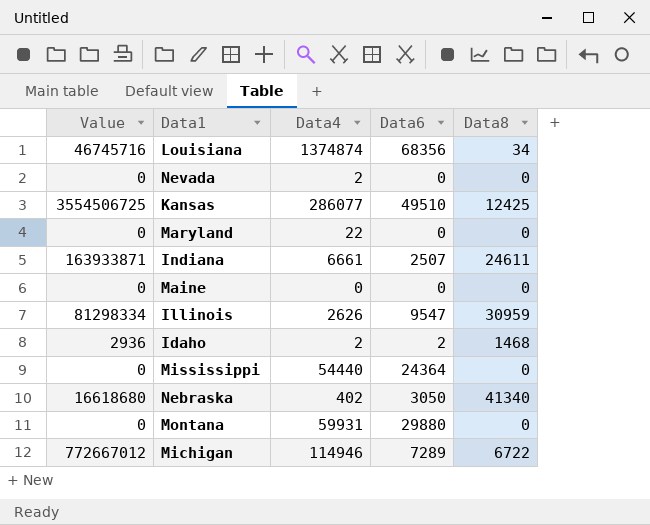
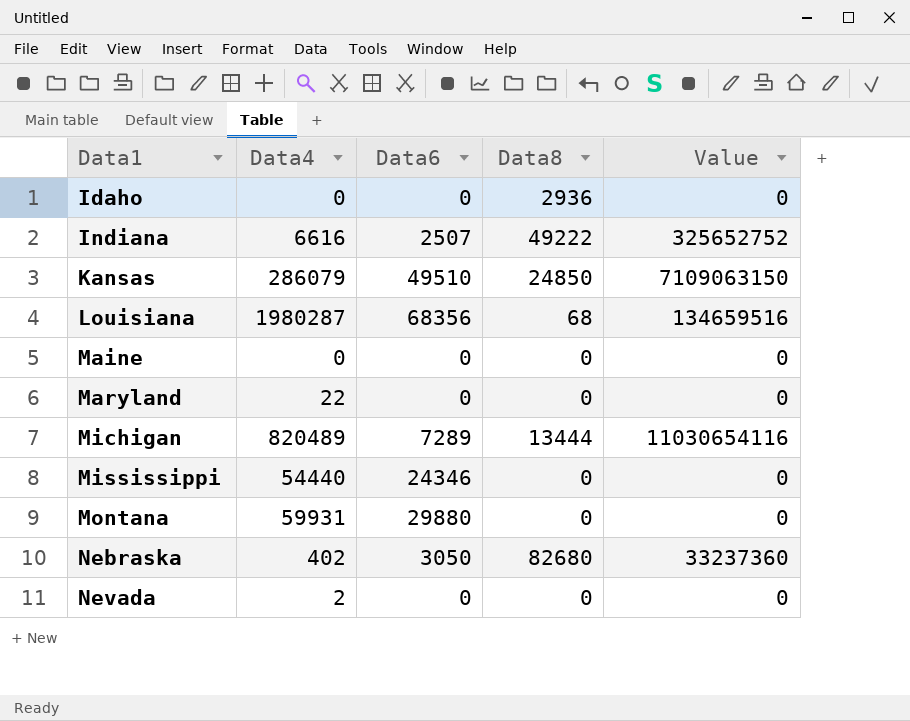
row order: none -> Data1 ascending
column Value | position: 1 -> 5
row Illinois: 81298334 | 2626 | 9547 | 30959 -> none
Idaho | Data4: 2 -> 0
Idaho | Data6: 2 -> 0
Idaho | Data8: 1468 -> 2936
Idaho | Value: 2936 -> 0
Indiana | Data4: 6661 -> 6616
Indiana | Data8: 24611 -> 49222
Indiana | Value: 163933871 -> 325652752
Kansas | Data4: 286077 -> 286079
Kansas | Data8: 12425 -> 24850
Kansas | Value: 3554506725 -> 7109063150
Louisiana | Data4: 1374874 -> 1980287
Louisiana | Data8: 34 -> 68
Louisiana | Value: 46745716 -> 134659516
Michigan | Data4: 114946 -> 820489
Michigan | Data8: 6722 -> 13444
Michigan | Value: 772667012 -> 11030654116
Mississippi | Data6: 24364 -> 24346
Nebraska | Data8: 41340 -> 82680
Nebraska | Value: 16618680 -> 33237360

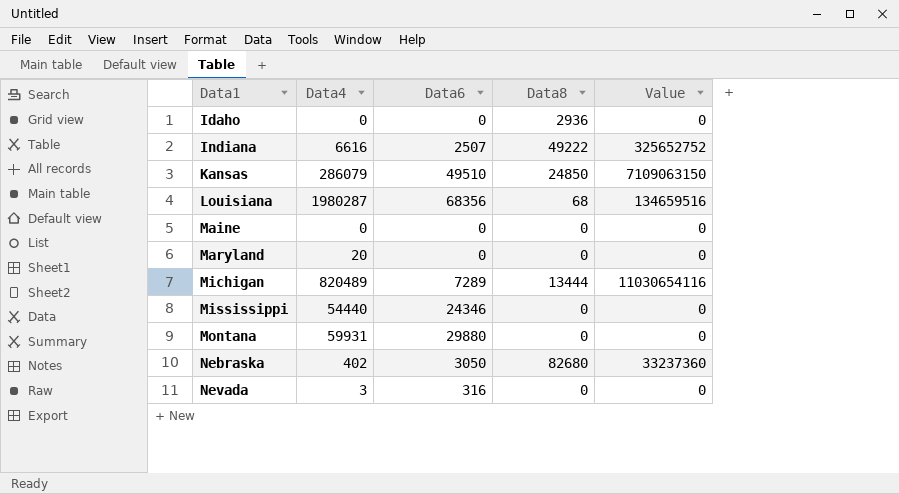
Maryland | Data4: 22 -> 20
Nevada | Data4: 2 -> 3
Nevada | Data6: 0 -> 316

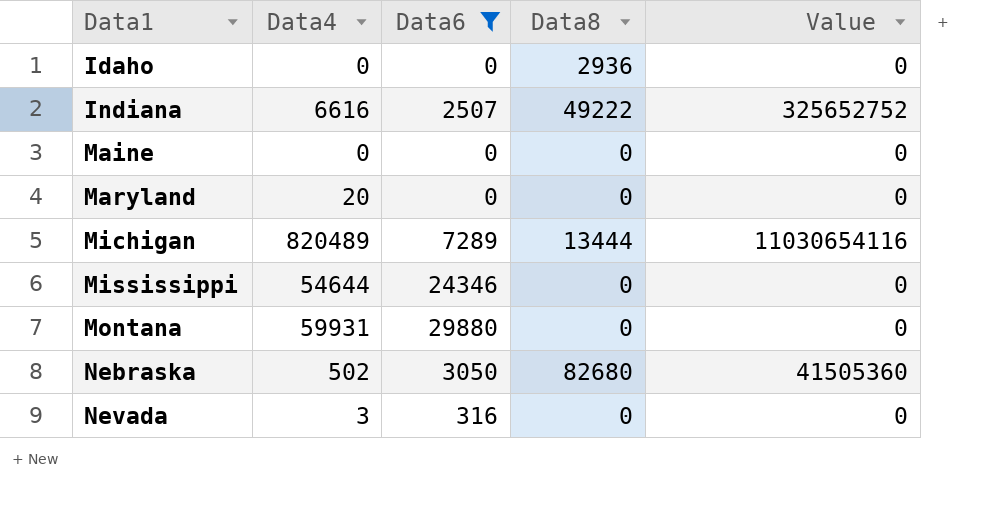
filter: none -> Data6 <= 29880
Mississippi | Data4: 54440 -> 54644
Nebraska | Data4: 402 -> 502
Nebraska | Value: 33237360 -> 41505360

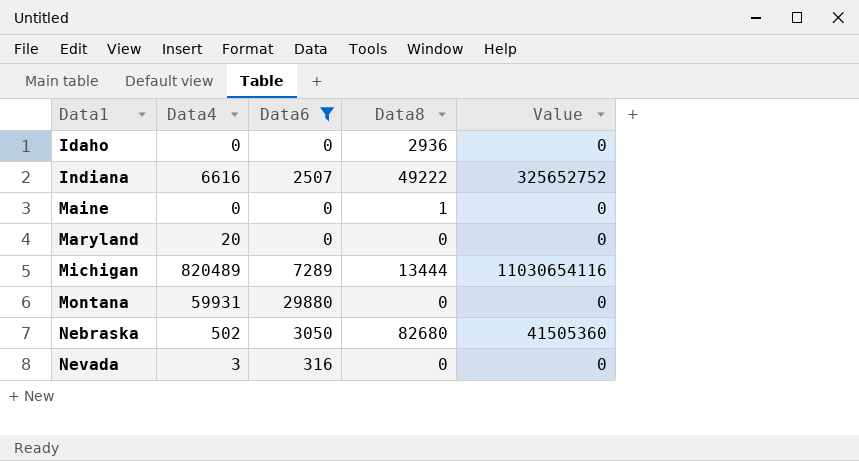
row Mississippi: 54644 | 24346 | 0 | 0 -> none
Maine | Data8: 0 -> 1

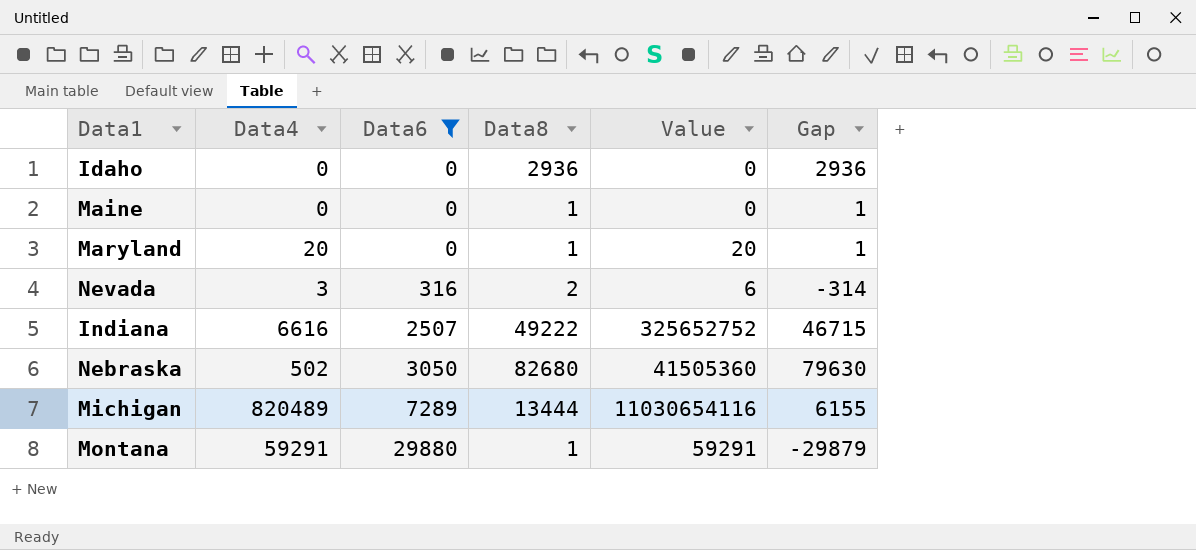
row order: Data1 ascending -> Data6 ascending
column Gap | formula: none -> [Data8] - [Data6]
Maryland | Data8: 0 -> 1
Maryland | Value: 0 -> 20
Nevada | Data8: 0 -> 2
Nevada | Value: 0 -> 6
Montana | Data4: 59931 -> 59291
Montana | Data8: 0 -> 1
Montana | Value: 0 -> 59291

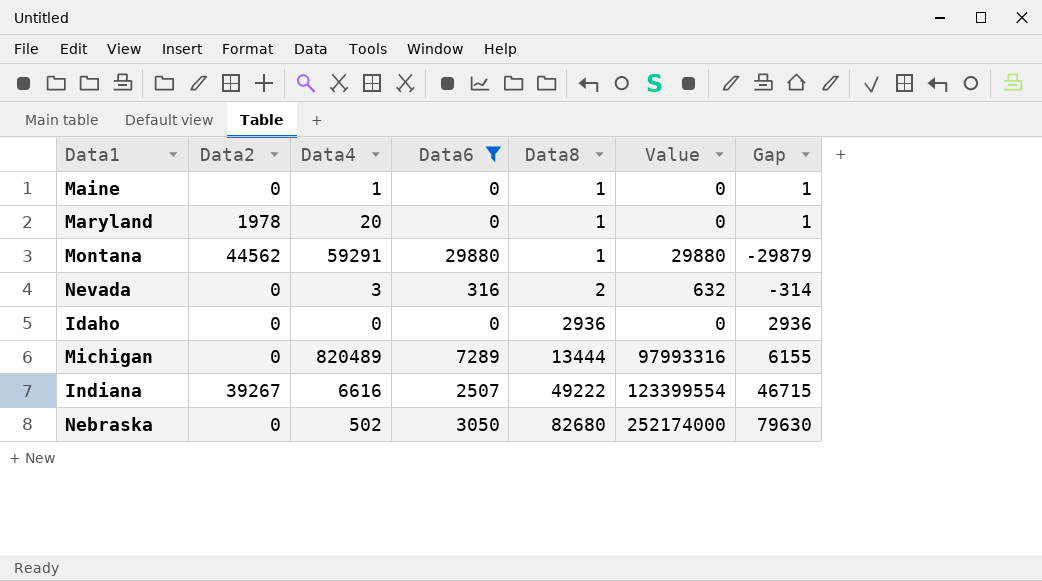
row order: Data6 ascending -> Data8 ascending
column Data2 | position: none -> 2
column Value | formula: [Data4] * [Data8] -> [Data6] * [Data8]
Maine | Data4: 0 -> 1

